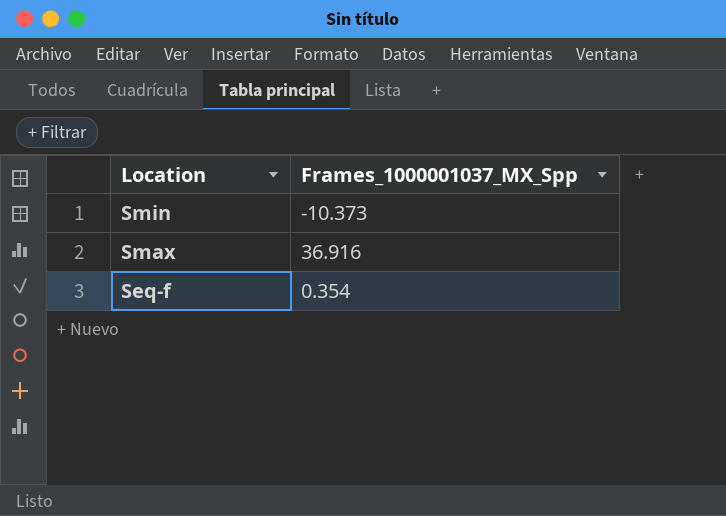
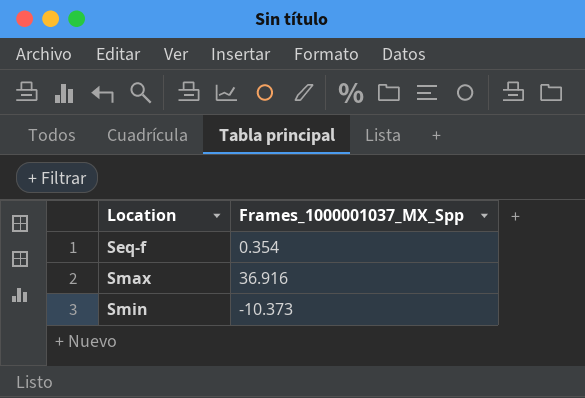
row order: Location descending -> Location ascending

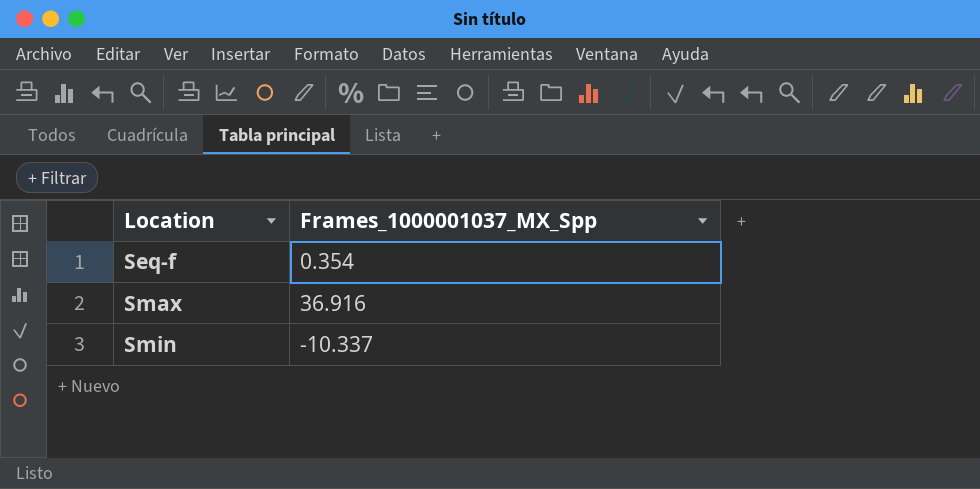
Smin | Frames_1000001037_MX_Spp: -10.373 -> -10.337

